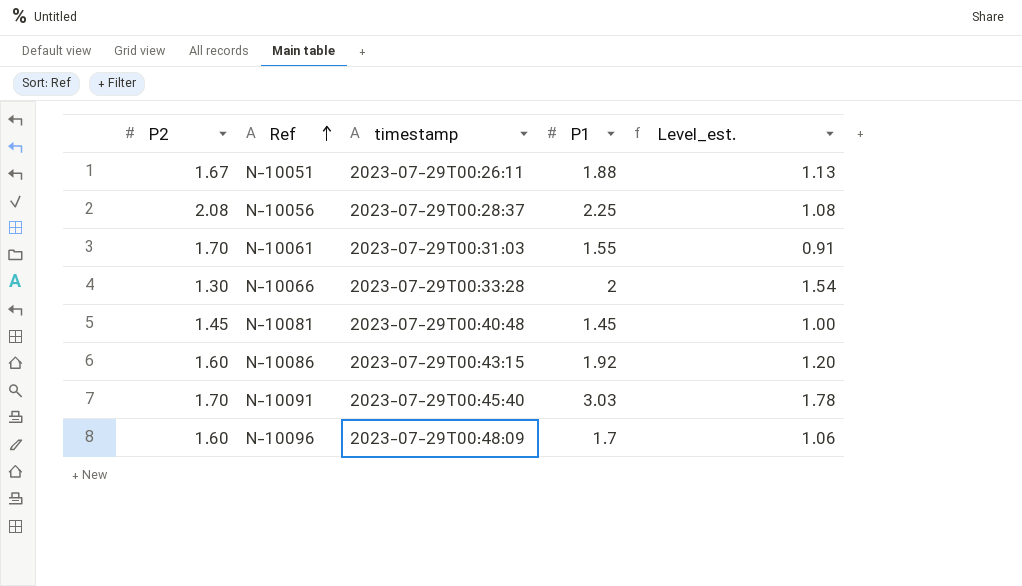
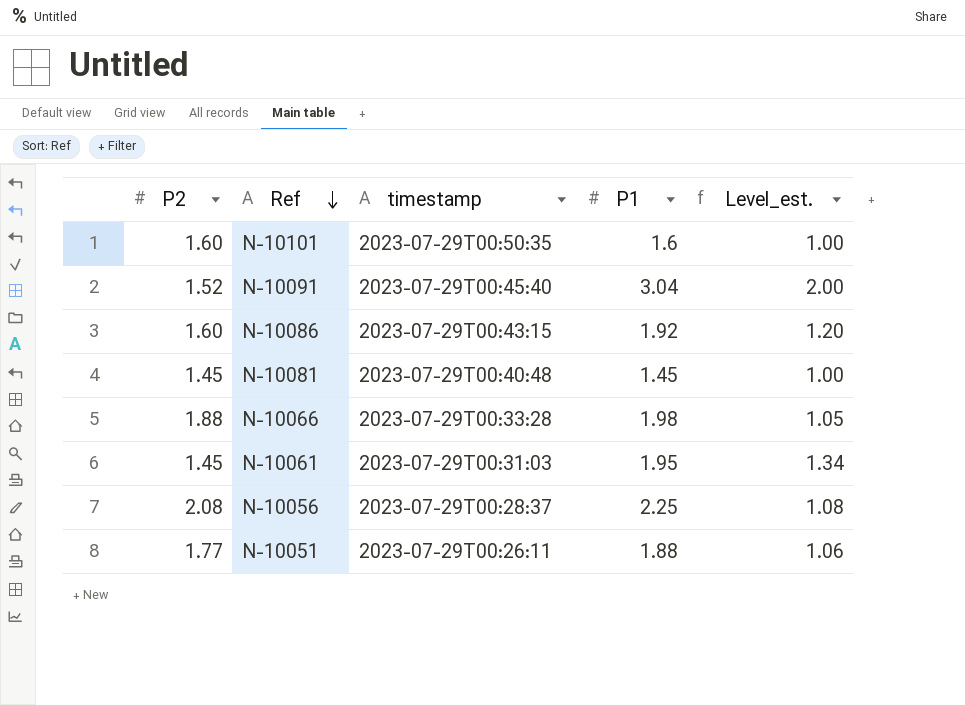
row order: Ref ascending -> Ref descending
row N-10096: 1.60 | 2023-07-29T00:48:09 | 1.7 | 1.06 -> none
row N-10101: none -> 1.60 | 2023-07-29T00:50:35 | 1.6 | 1.00
N-10091 | P2: 1.70 -> 1.52
N-10091 | P1: 3.03 -> 3.04
N-10091 | Level_est.: 1.78 -> 2.00
N-10066 | P2: 1.30 -> 1.88
N-10066 | P1: 2 -> 1.98
N-10066 | Level_est.: 1.54 -> 1.05
N-10061 | P2: 1.70 -> 1.45
N-10061 | P1: 1.55 -> 1.95
N-10061 | Level_est.: 0.91 -> 1.34
N-10051 | P2: 1.67 -> 1.77
N-10051 | Level_est.: 1.13 -> 1.06

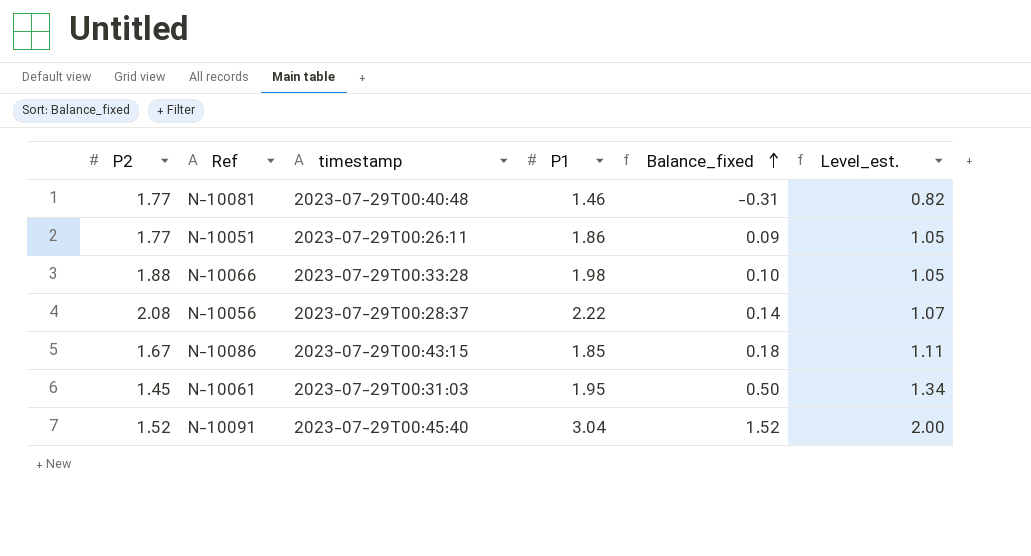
row order: Ref descending -> Balance_fixed ascending
column Balance_fixed | formula: none -> [P1] - [P2]
row N-10101: 1.60 | 2023-07-29T00:50:35 | 1.6 | 1.00 -> none
N-10081 | P2: 1.45 -> 1.77
N-10081 | P1: 1.45 -> 1.46
N-10081 | Level_est.: 1.00 -> 0.82
N-10051 | P1: 1.88 -> 1.86
N-10051 | Level_est.: 1.06 -> 1.05
N-10056 | P1: 2.25 -> 2.22
N-10056 | Level_est.: 1.08 -> 1.07
N-10086 | P2: 1.60 -> 1.67
N-10086 | P1: 1.92 -> 1.85
N-10086 | Level_est.: 1.20 -> 1.11

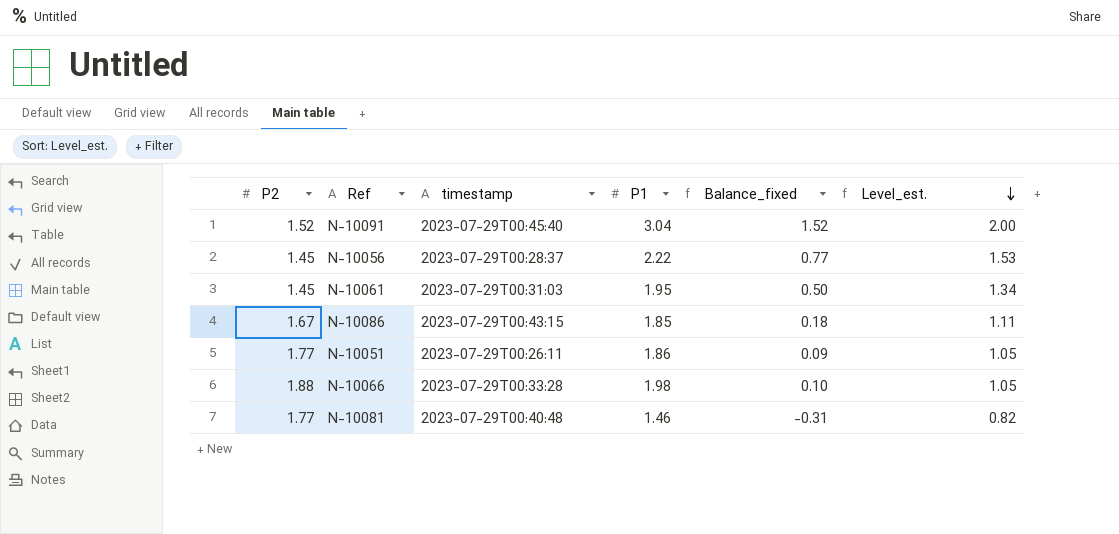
row order: Balance_fixed ascending -> Level_est. descending
N-10056 | P2: 2.08 -> 1.45
N-10056 | Balance_fixed: 0.14 -> 0.77
N-10056 | Level_est.: 1.07 -> 1.53

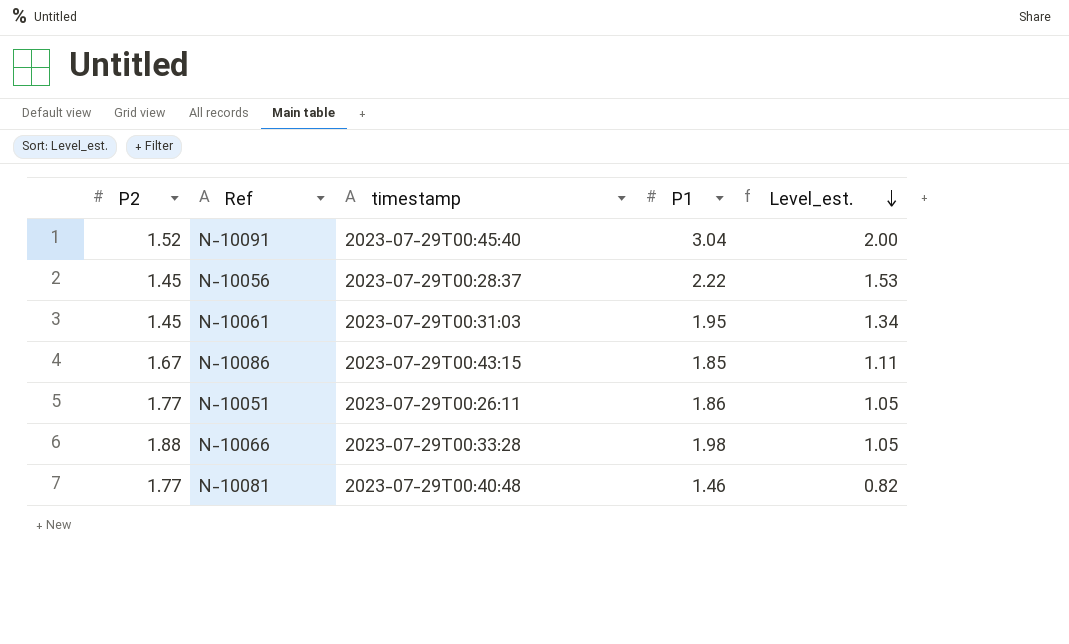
column Balance_fixed | formula: [P1] - [P2] -> none

